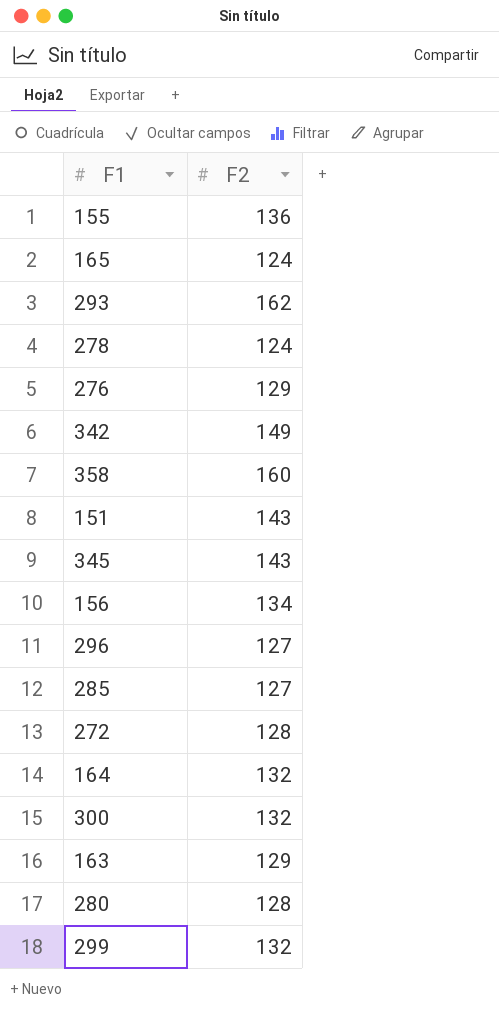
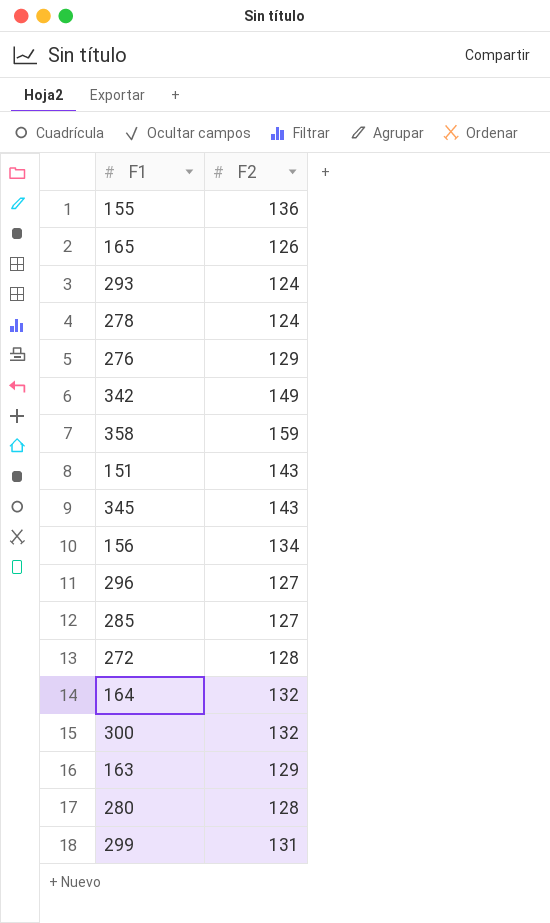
165 | F2: 124 -> 126
293 | F2: 162 -> 124
358 | F2: 160 -> 159
299 | F2: 132 -> 131

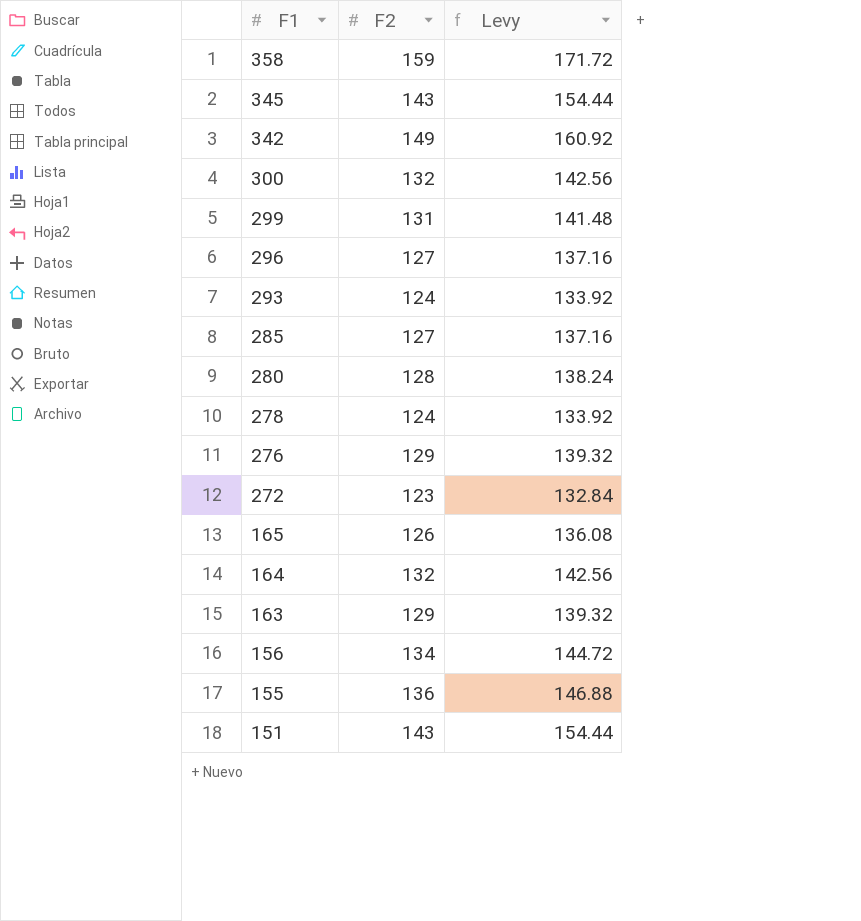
row order: none -> F1 descending
column Levy | formula: none -> [F2] * 1.08
272 | F2: 128 -> 123

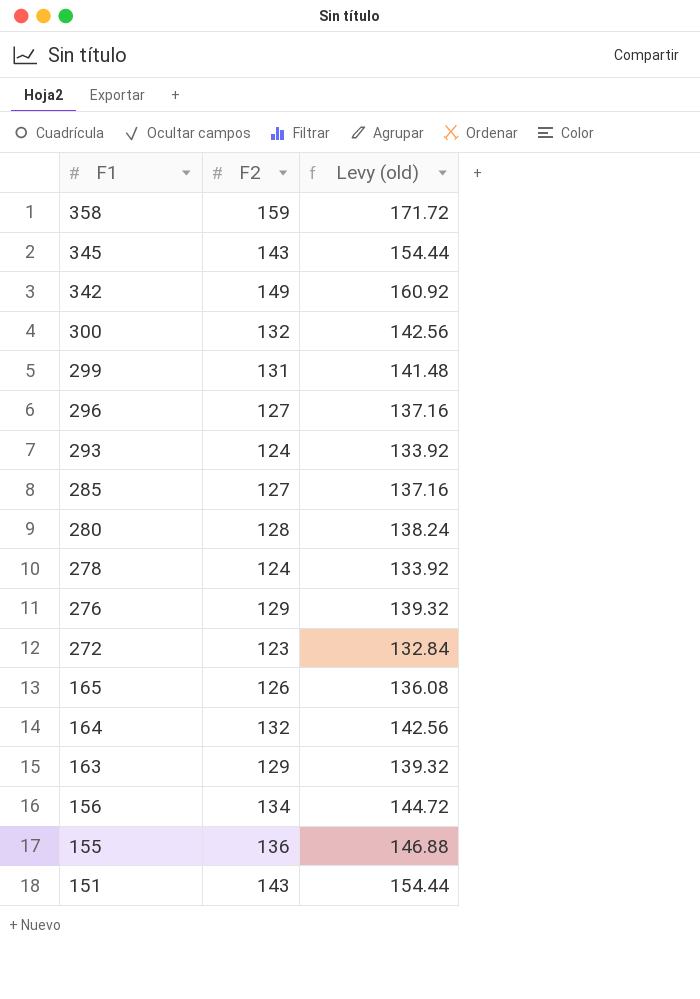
column name: Levy -> Levy (old)

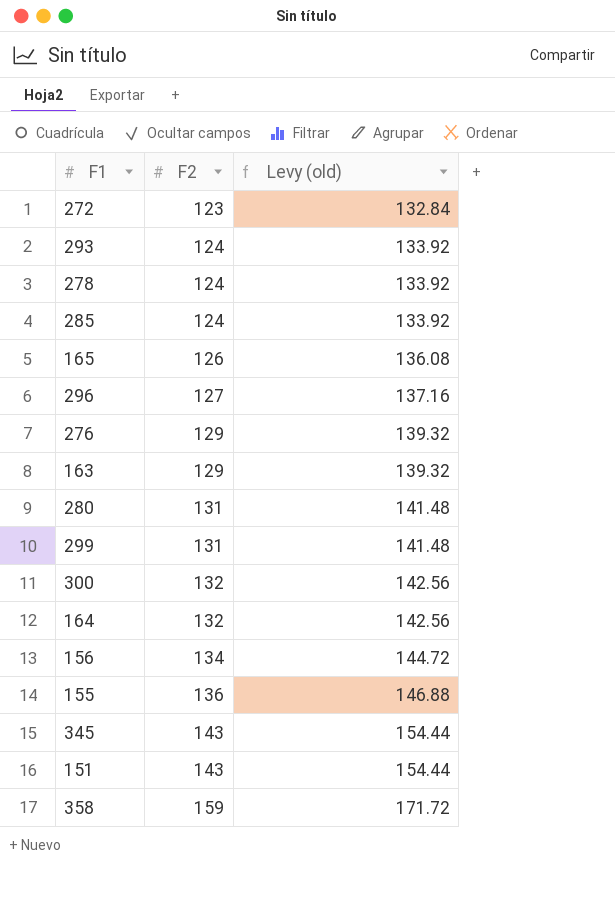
row order: F1 descending -> F2 ascending
row 342: 149 | 160.92 -> none
285 | F2: 127 -> 124
285 | Levy (old): 137.16 -> 133.92
280 | F2: 128 -> 131
280 | Levy (old): 138.24 -> 141.48

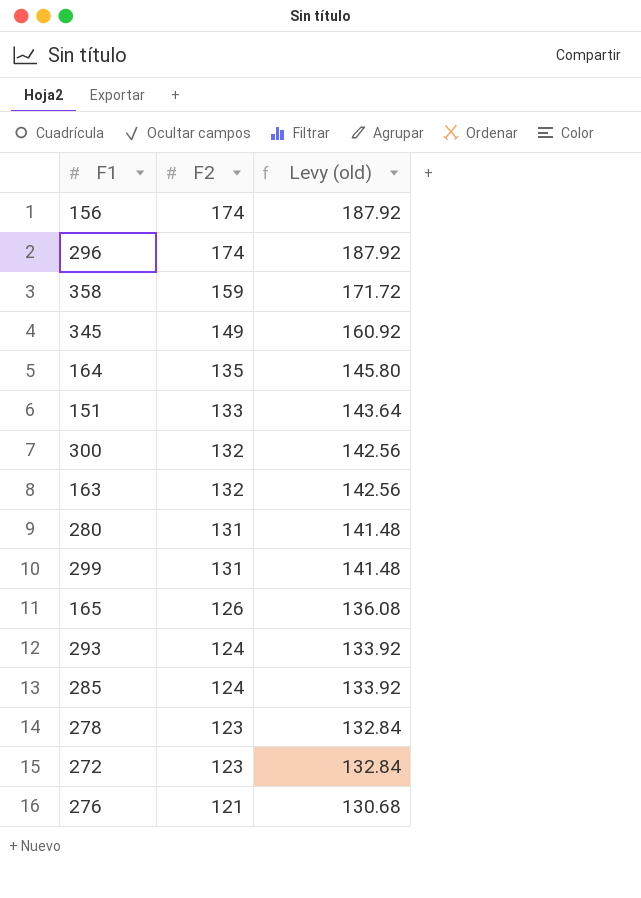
row order: F2 ascending -> F2 descending
row 155: 136 | 146.88 -> none
156 | F2: 134 -> 174
156 | Levy (old): 144.72 -> 187.92
296 | F2: 127 -> 174
296 | Levy (old): 137.16 -> 187.92
345 | F2: 143 -> 149
345 | Levy (old): 154.44 -> 160.92
164 | F2: 132 -> 135
164 | Levy (old): 142.56 -> 145.80
151 | F2: 143 -> 133
151 | Levy (old): 154.44 -> 143.64
163 | F2: 129 -> 132
163 | Levy (old): 139.32 -> 142.56
278 | F2: 124 -> 123
278 | Levy (old): 133.92 -> 132.84
276 | F2: 129 -> 121
276 | Levy (old): 139.32 -> 130.68

